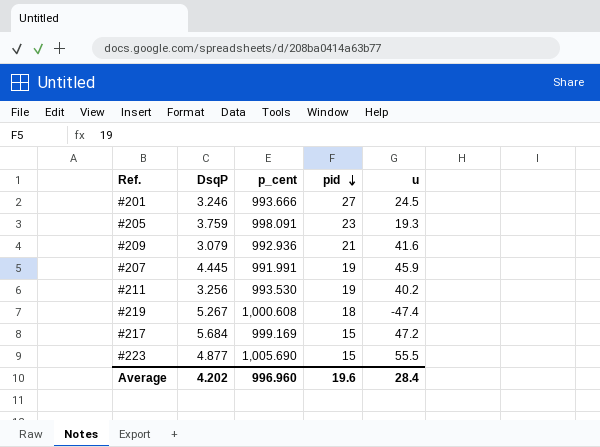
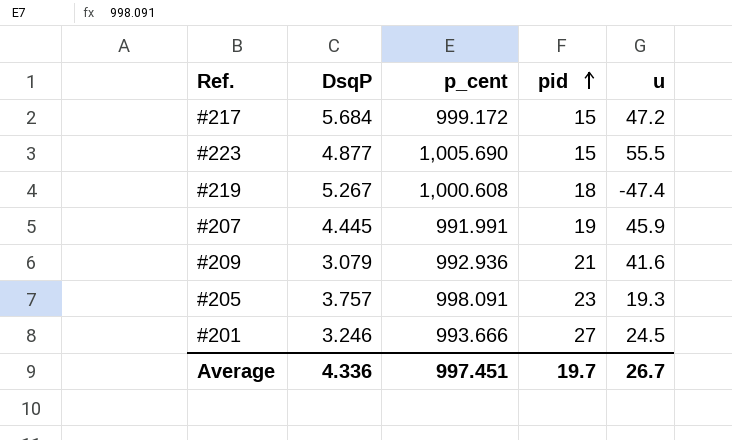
row order: pid descending -> pid ascending
row #211: 3.256 | 993.530 | 19 | 40.2 -> none
#217 | p_cent: 999.169 -> 999.172
#205 | DsqP: 3.759 -> 3.757
Average | DsqP: 4.202 -> 4.336
Average | p_cent: 996.960 -> 997.451
Average | pid: 19.6 -> 19.7
Average | u: 28.4 -> 26.7

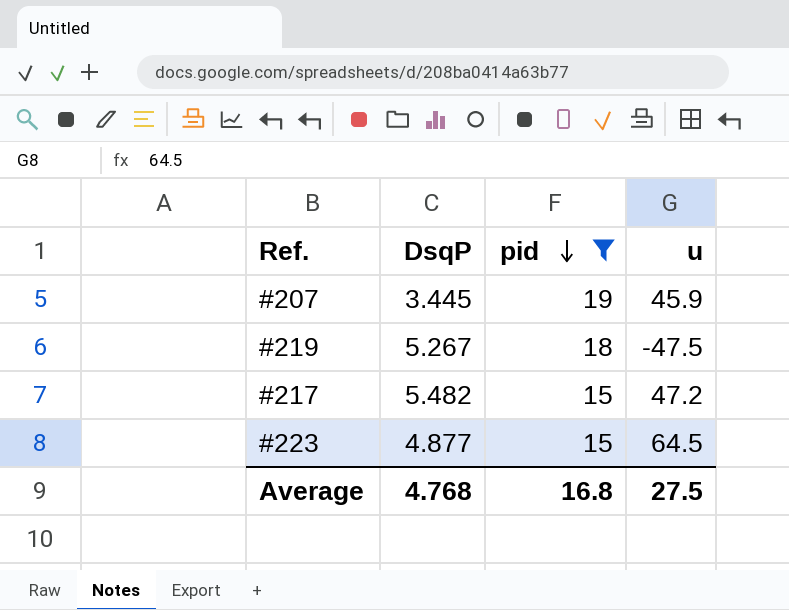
filter: none -> pid <= 19
row order: pid ascending -> pid descending
column p_cent | position: 3 -> none
#207 | DsqP: 4.445 -> 3.445
#219 | u: -47.4 -> -47.5
#217 | DsqP: 5.684 -> 5.482
#223 | u: 55.5 -> 64.5
Average | DsqP: 4.336 -> 4.768
Average | pid: 19.7 -> 16.8
Average | u: 26.7 -> 27.5

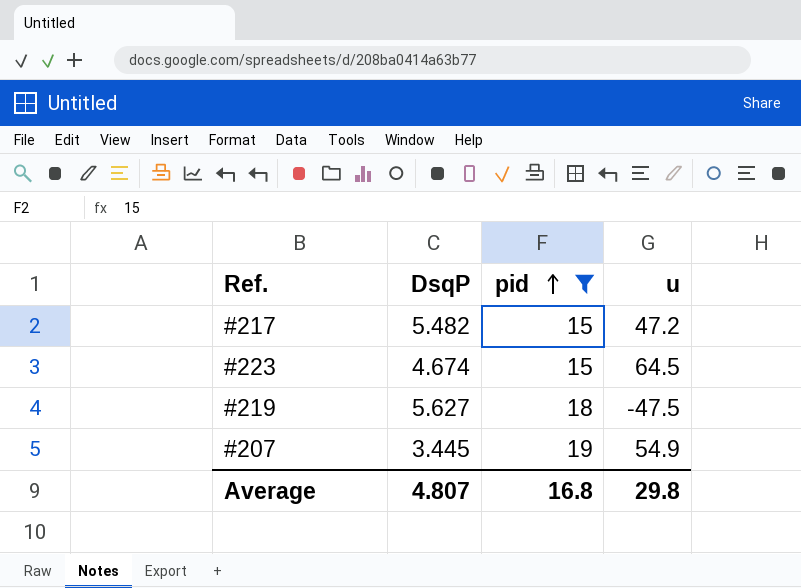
row order: pid descending -> pid ascending
#223 | DsqP: 4.877 -> 4.674
#219 | DsqP: 5.267 -> 5.627
#207 | u: 45.9 -> 54.9
Average | DsqP: 4.768 -> 4.807
Average | u: 27.5 -> 29.8

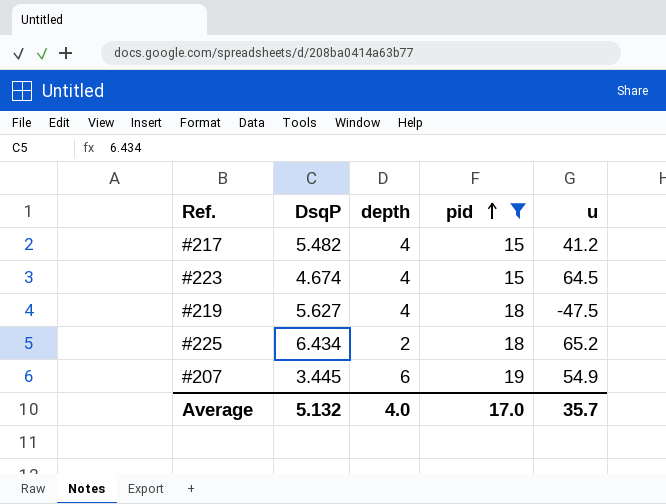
column depth | position: none -> 3
#217 | u: 47.2 -> 41.2
row #225: none -> 6.434 | 2 | 18 | 65.2
Average | DsqP: 4.807 -> 5.132
Average | pid: 16.8 -> 17.0
Average | u: 29.8 -> 35.7

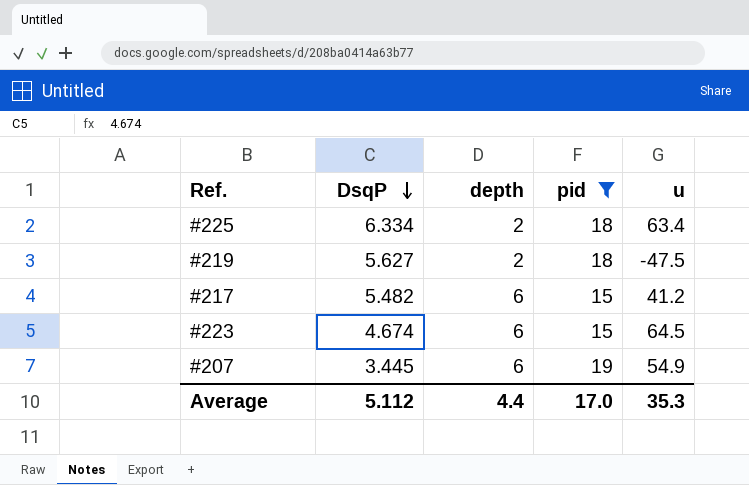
row order: pid ascending -> DsqP descending
#225 | DsqP: 6.434 -> 6.334
#225 | u: 65.2 -> 63.4
#219 | depth: 4 -> 2
#217 | depth: 4 -> 6
#223 | depth: 4 -> 6
Average | DsqP: 5.132 -> 5.112
Average | depth: 4.0 -> 4.4
Average | u: 35.7 -> 35.3

